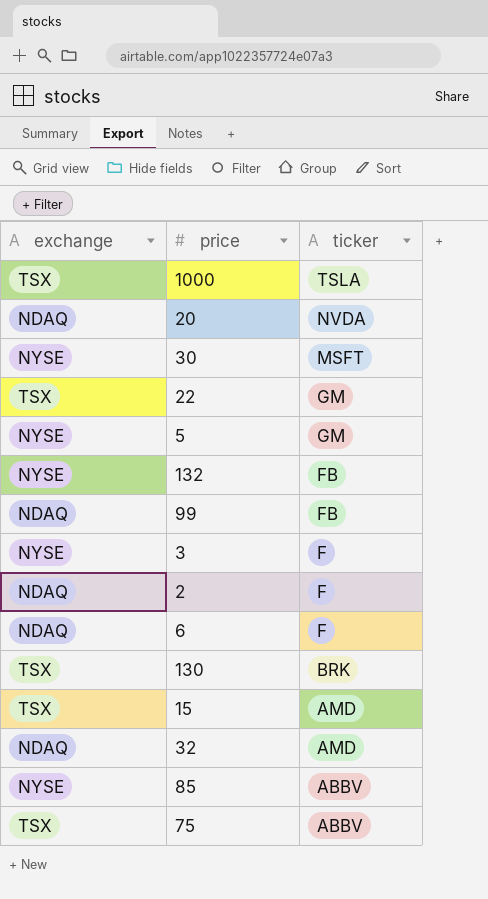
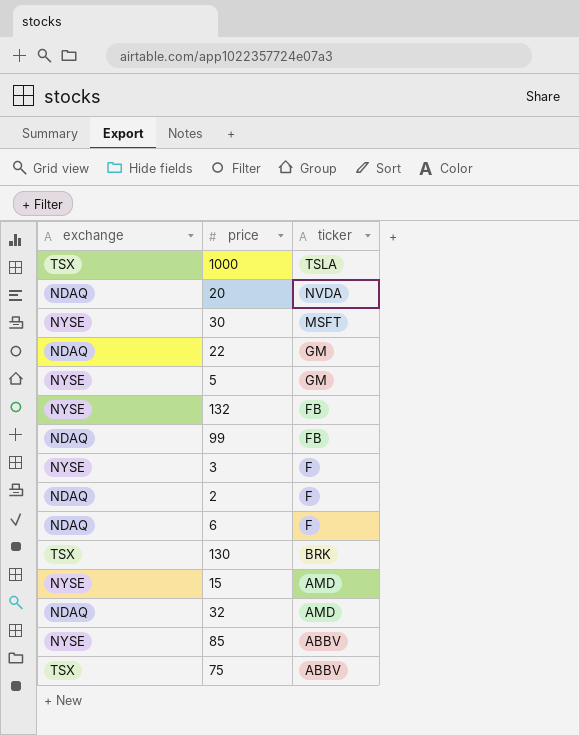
22 | exchange: TSX -> NDAQ
15 | exchange: TSX -> NYSE

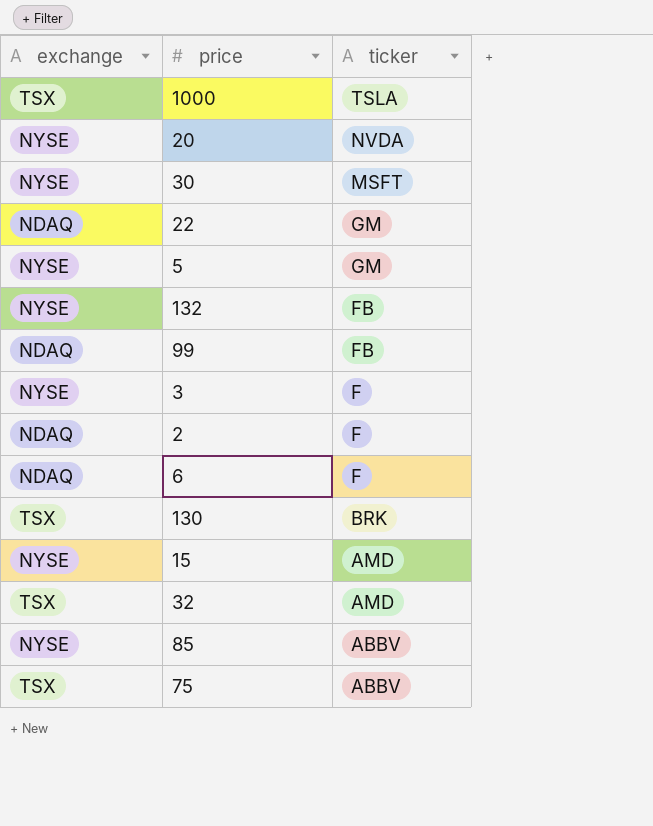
20 | exchange: NDAQ -> NYSE
32 | exchange: NDAQ -> TSX

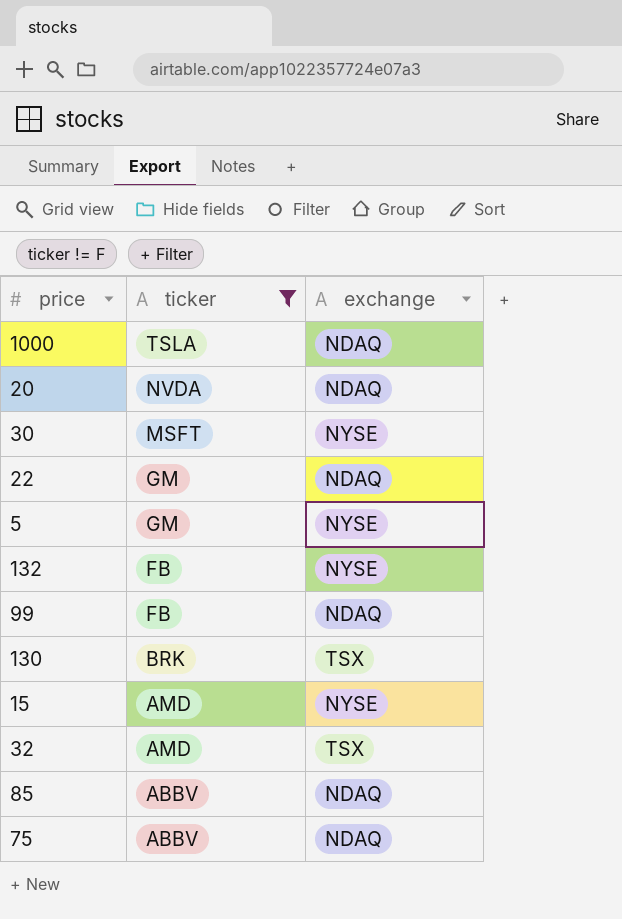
filter: none -> ticker != F
column exchange | position: 1 -> 3
1000 | exchange: TSX -> NDAQ
20 | exchange: NYSE -> NDAQ
85 | exchange: NYSE -> NDAQ
75 | exchange: TSX -> NDAQ

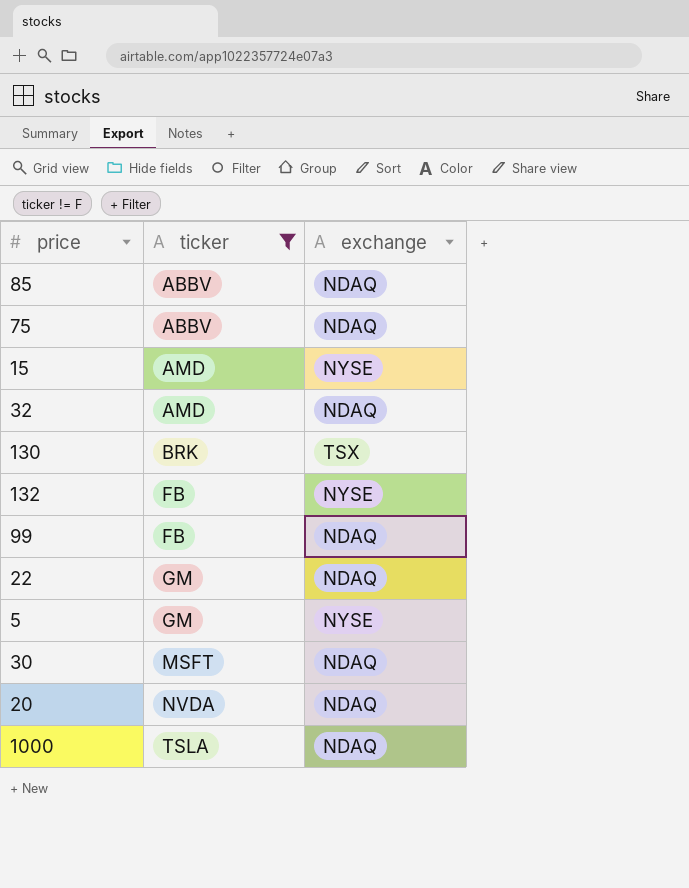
row order: ticker descending -> ticker ascending
32 | exchange: TSX -> NDAQ
30 | exchange: NYSE -> NDAQ

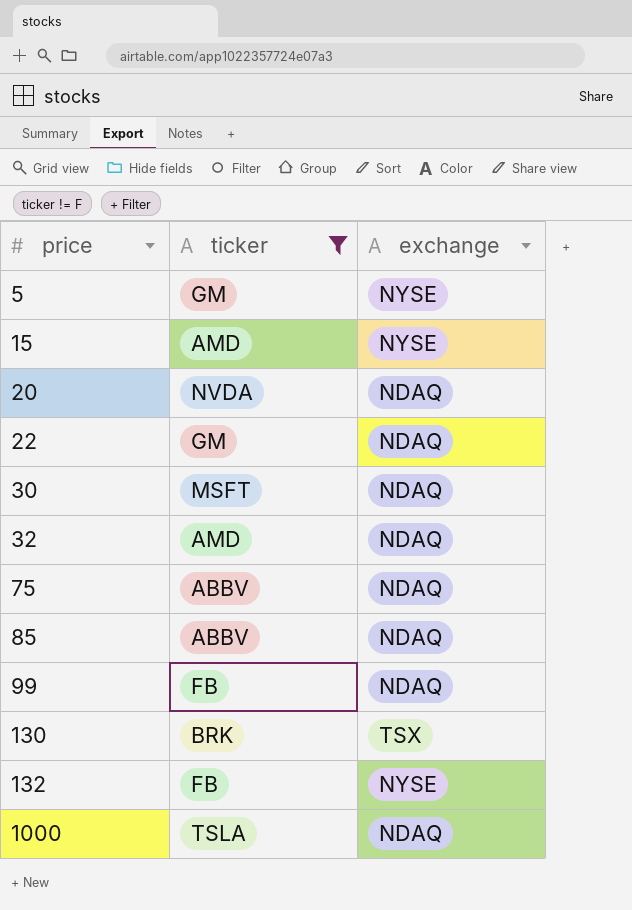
row order: ticker ascending -> price ascending

